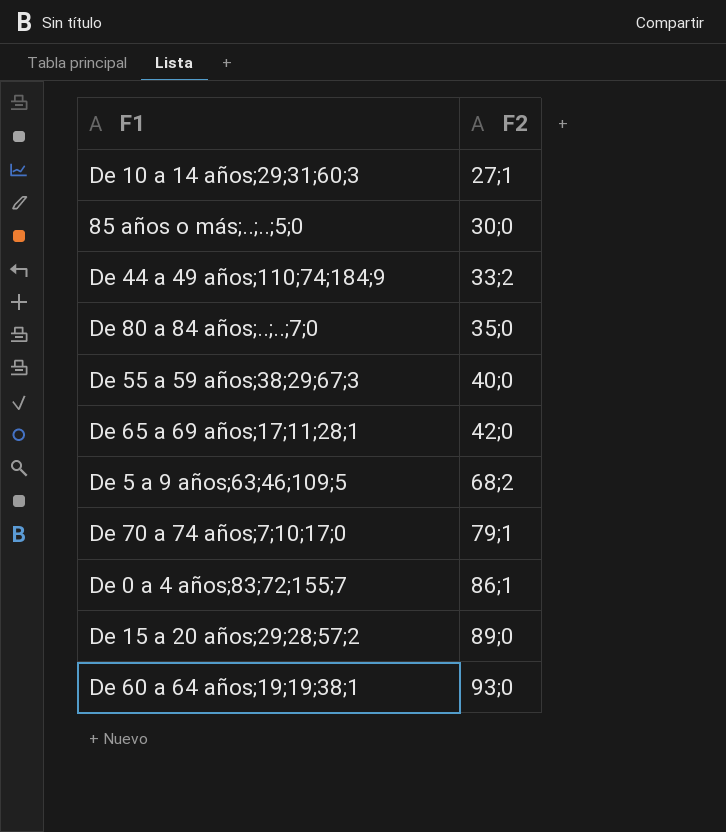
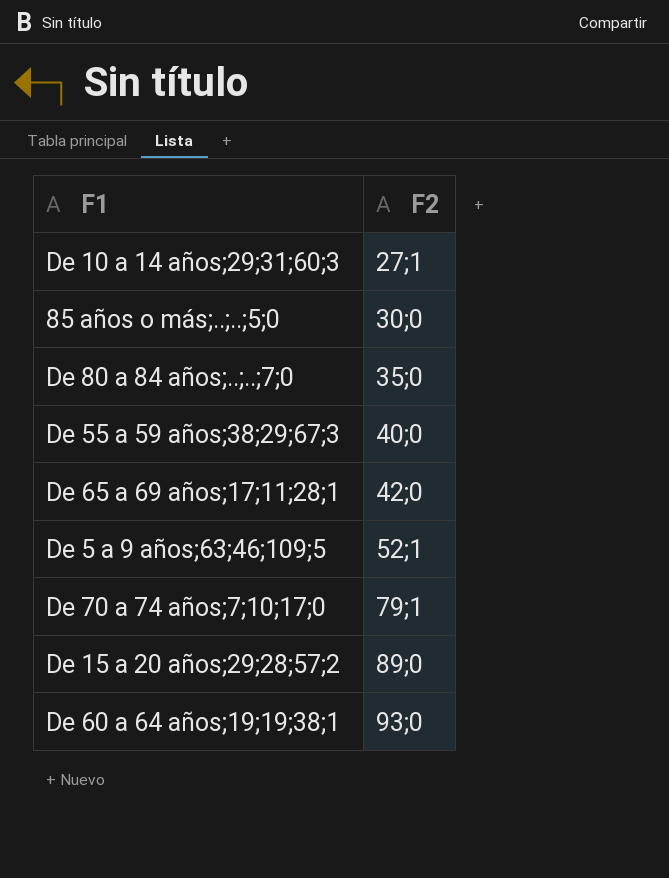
row De 44 a 49 años;110;74;184;9: 33;2 -> none
row De 0 a 4 años;83;72;155;7: 86;1 -> none
De 5 a 9 años;63;46;109;5 | F2: 68;2 -> 52;1

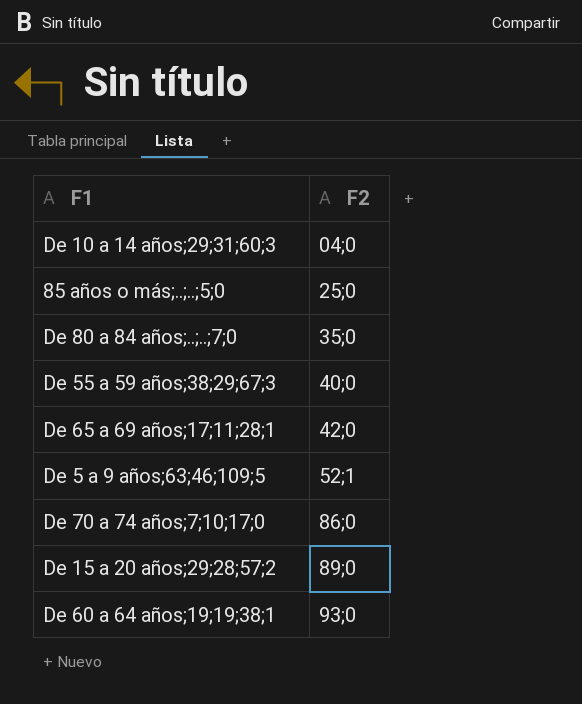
De 10 a 14 años;29;31;60;3 | F2: 27;1 -> 04;0
85 años o más;..;..;5;0 | F2: 30;0 -> 25;0
De 70 a 74 años;7;10;17;0 | F2: 79;1 -> 86;0

